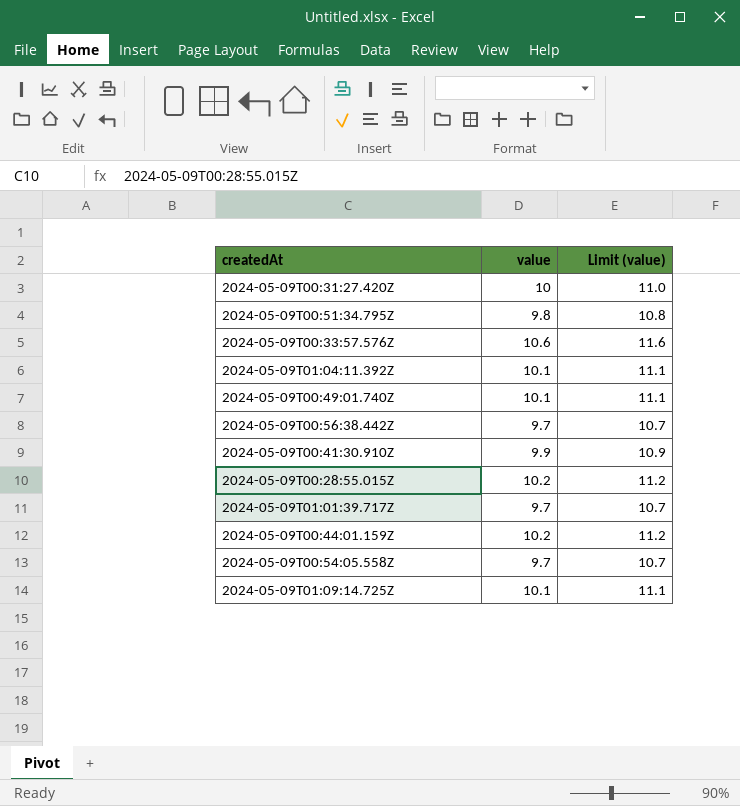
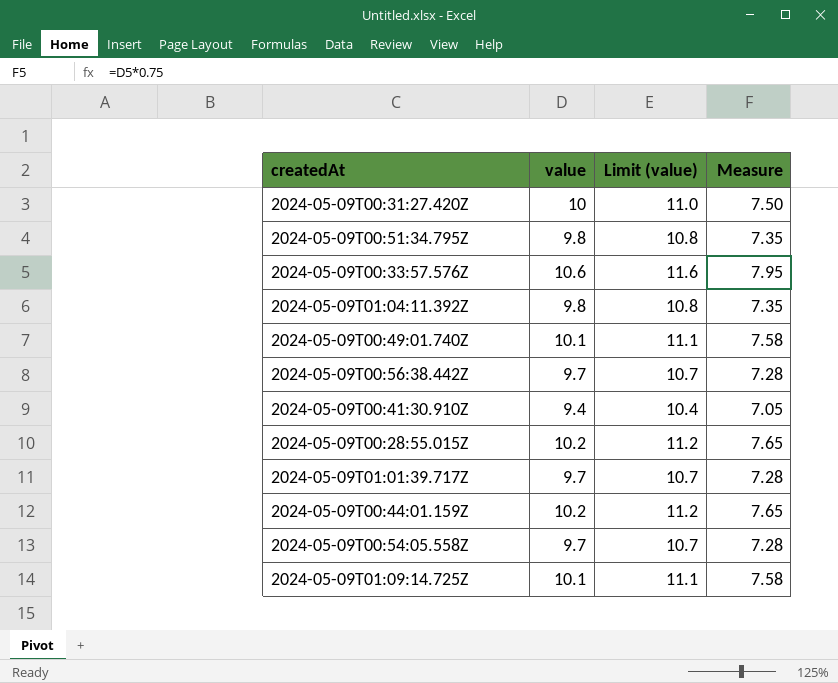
column Measure | formula: none -> [value] * 0.75
2024-05-09T01:04:11.392Z | value: 10.1 -> 9.8
2024-05-09T01:04:11.392Z | Limit (value): 11.1 -> 10.8
2024-05-09T00:41:30.910Z | value: 9.9 -> 9.4
2024-05-09T00:41:30.910Z | Limit (value): 10.9 -> 10.4

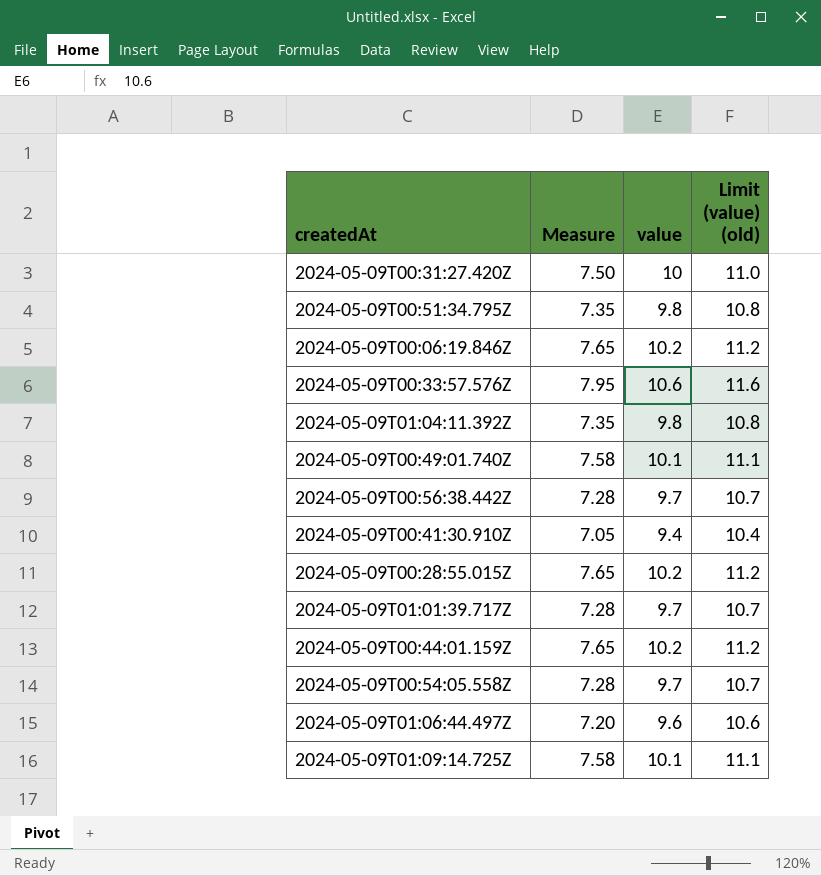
column Measure | position: 4 -> 2
column name: Limit (value) -> Limit (value) (old)
row 2024-05-09T00:06:19.846Z: none -> 7.65 | 10.2 | 11.2
row 2024-05-09T01:06:44.497Z: none -> 7.20 | 9.6 | 10.6

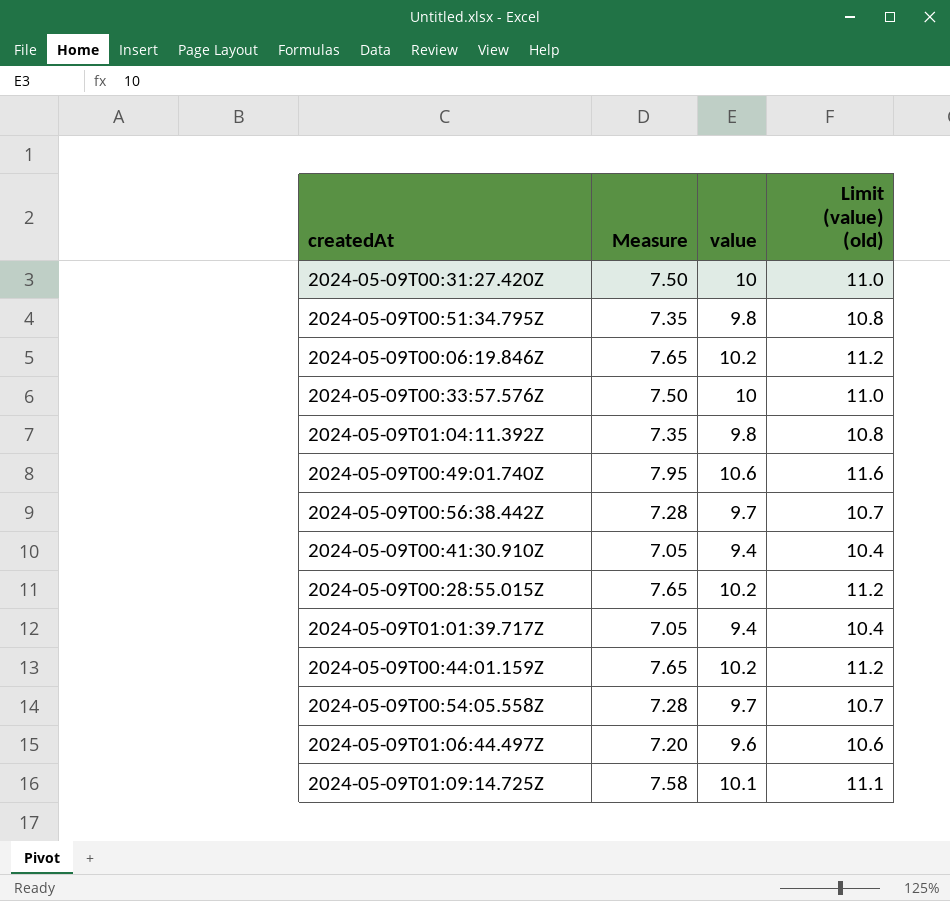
2024-05-09T00:33:57.576Z | Measure: 7.95 -> 7.50
2024-05-09T00:33:57.576Z | value: 10.6 -> 10
2024-05-09T00:33:57.576Z | Limit (value) (old): 11.6 -> 11.0
2024-05-09T00:49:01.740Z | Measure: 7.58 -> 7.95
2024-05-09T00:49:01.740Z | value: 10.1 -> 10.6
2024-05-09T00:49:01.740Z | Limit (value) (old): 11.1 -> 11.6
2024-05-09T01:01:39.717Z | Measure: 7.28 -> 7.05
2024-05-09T01:01:39.717Z | value: 9.7 -> 9.4
2024-05-09T01:01:39.717Z | Limit (value) (old): 10.7 -> 10.4

